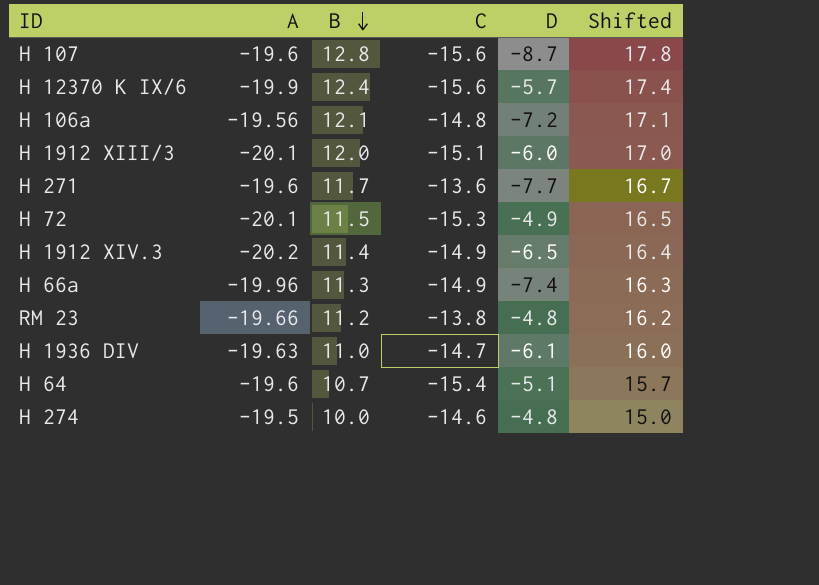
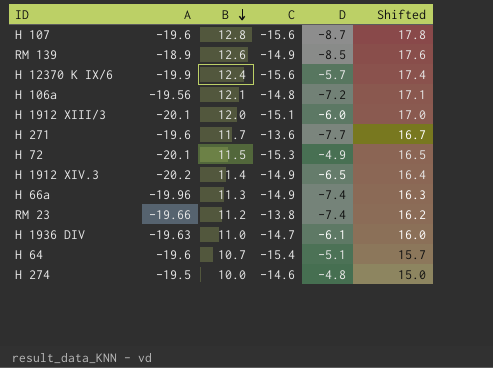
row RM 139: none -> -18.9 | 12.6 | -14.9 | -8.5 | 17.6
RM 23 | D: -4.8 -> -7.4

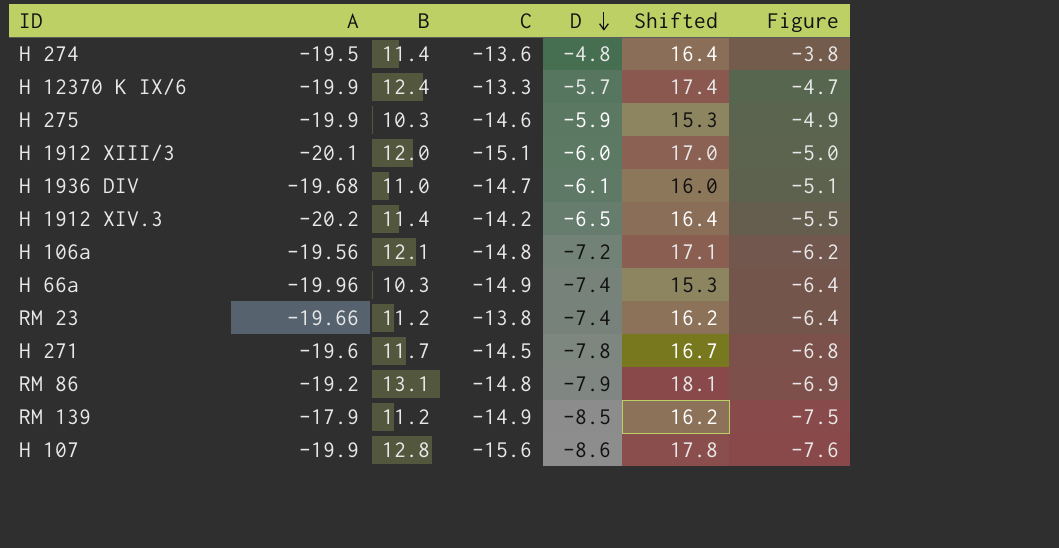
row order: B descending -> D descending
column Figure | formula: none -> [D] + 1
row H 72: -20.1 | 11.5 | -15.3 | -4.9 | 16.5 -> none
row H 64: -19.6 | 10.7 | -15.4 | -5.1 | 15.7 -> none
H 274 | B: 10.0 -> 11.4
H 274 | C: -14.6 -> -13.6
H 274 | Shifted: 15.0 -> 16.4
H 12370 K IX/6 | C: -15.6 -> -13.3
row H 275: none -> -19.9 | 10.3 | -14.6 | -5.9 | 15.3 | -4.9
H 1936 DIV | A: -19.63 -> -19.68
H 1912 XIV.3 | C: -14.9 -> -14.2
H 66a | B: 11.3 -> 10.3
H 66a | Shifted: 16.3 -> 15.3
H 271 | C: -13.6 -> -14.5
H 271 | D: -7.7 -> -7.8
row RM 86: none -> -19.2 | 13.1 | -14.8 | -7.9 | 18.1 | -6.9
RM 139 | A: -18.9 -> -17.9
RM 139 | B: 12.6 -> 11.2
RM 139 | Shifted: 17.6 -> 16.2
H 107 | A: -19.6 -> -19.9
H 107 | D: -8.7 -> -8.6

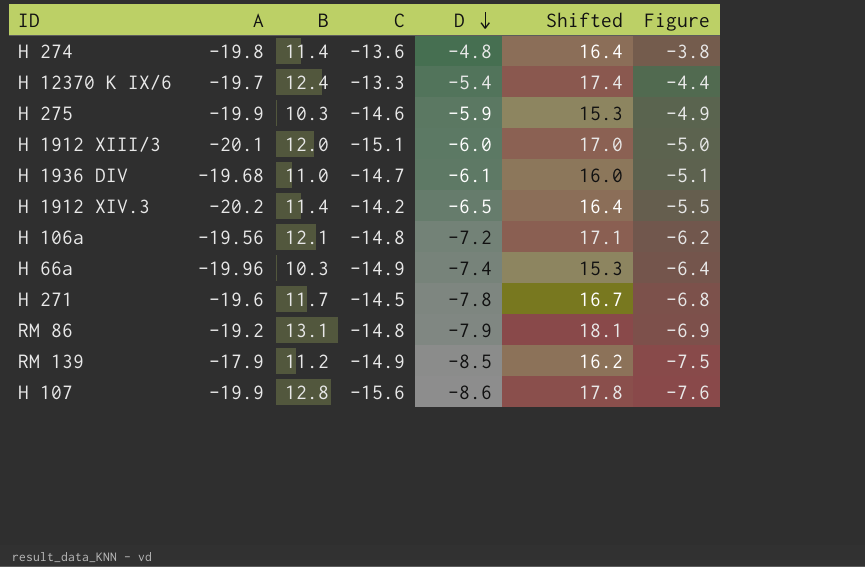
row RM 23: -19.66 | 11.2 | -13.8 | -7.4 | 16.2 | -6.4 -> none
H 274 | A: -19.5 -> -19.8
H 12370 K IX/6 | A: -19.9 -> -19.7
H 12370 K IX/6 | D: -5.7 -> -5.4
H 12370 K IX/6 | Figure: -4.7 -> -4.4

